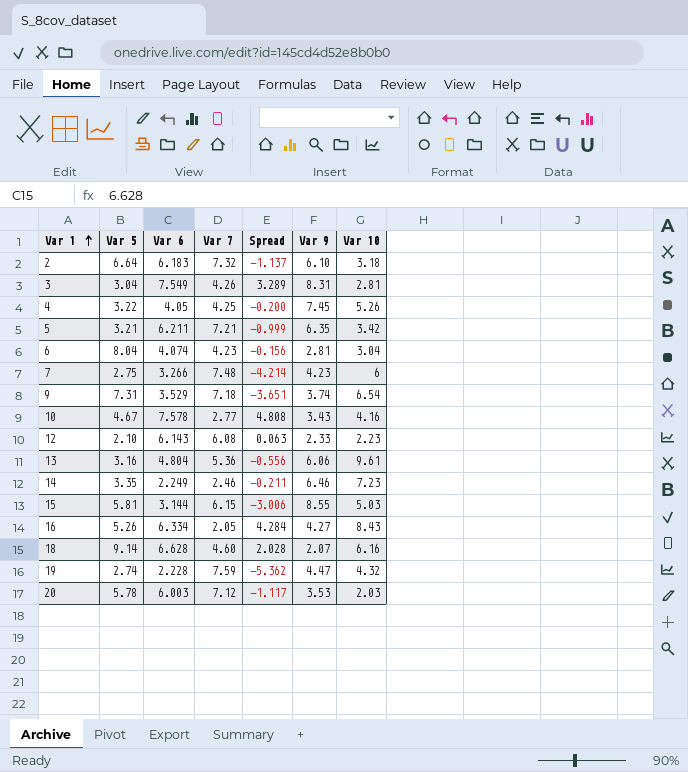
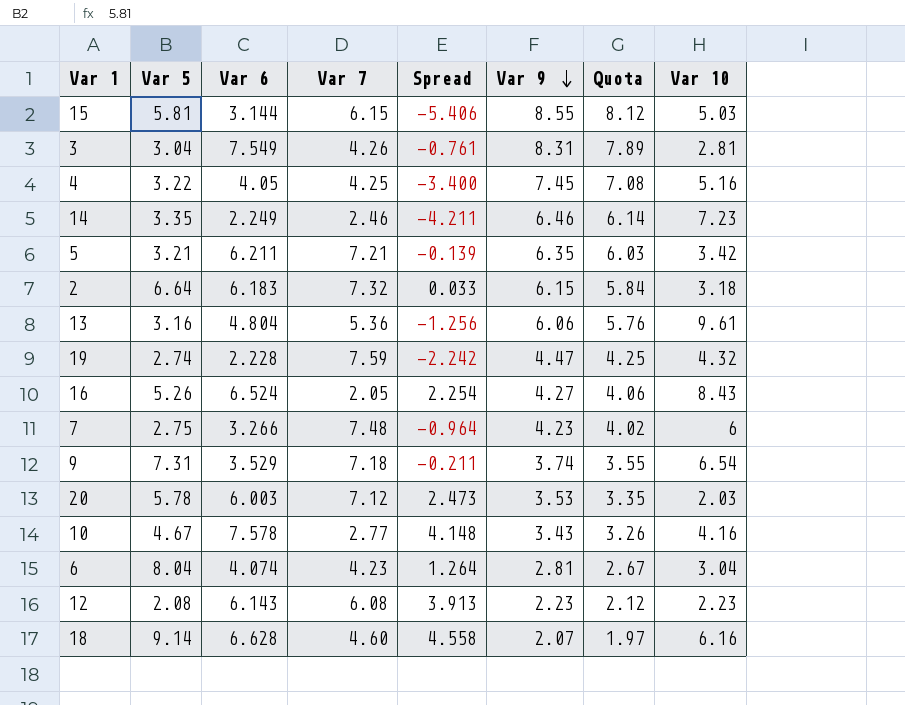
row order: Var 1 ascending -> Var 9 descending
column Spread | formula: [Var 6] - [Var 7] -> [Var 6] - [Var 9]
column Quota | formula: none -> [Var 9] * 0.95
4 | Var 10: 5.26 -> 5.16
2 | Var 9: 6.10 -> 6.15
16 | Var 6: 6.334 -> 6.524
12 | Var 5: 2.10 -> 2.08
12 | Var 9: 2.33 -> 2.23

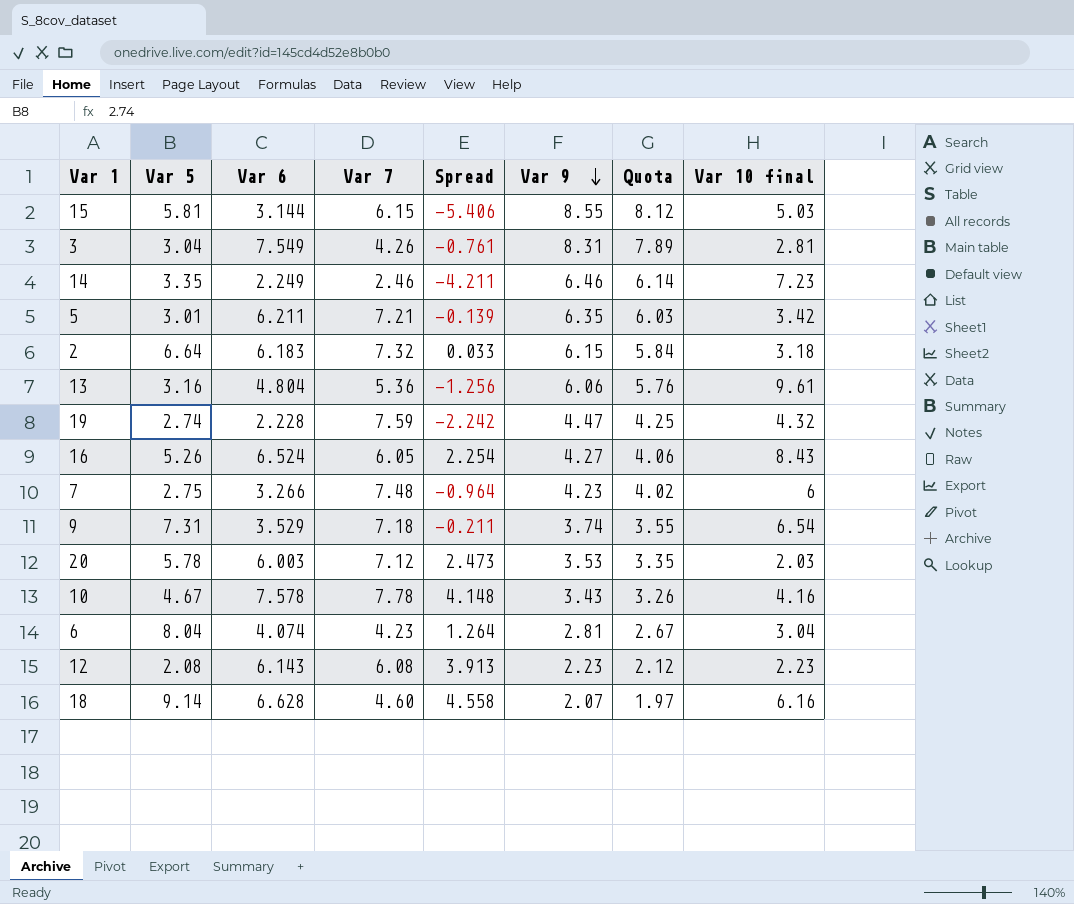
column name: Var 10 -> Var 10 final
row 4: 3.22 | 4.05 | 4.25 | -3.400 | 7.45 | 7.08 | 5.16 -> none
5 | Var 5: 3.21 -> 3.01
16 | Var 7: 2.05 -> 6.05
10 | Var 7: 2.77 -> 7.78

